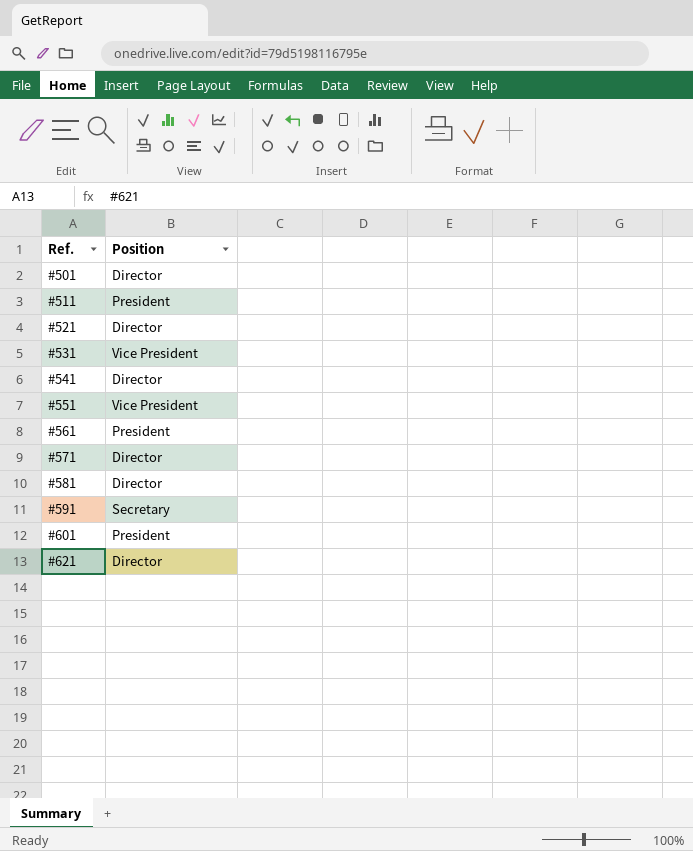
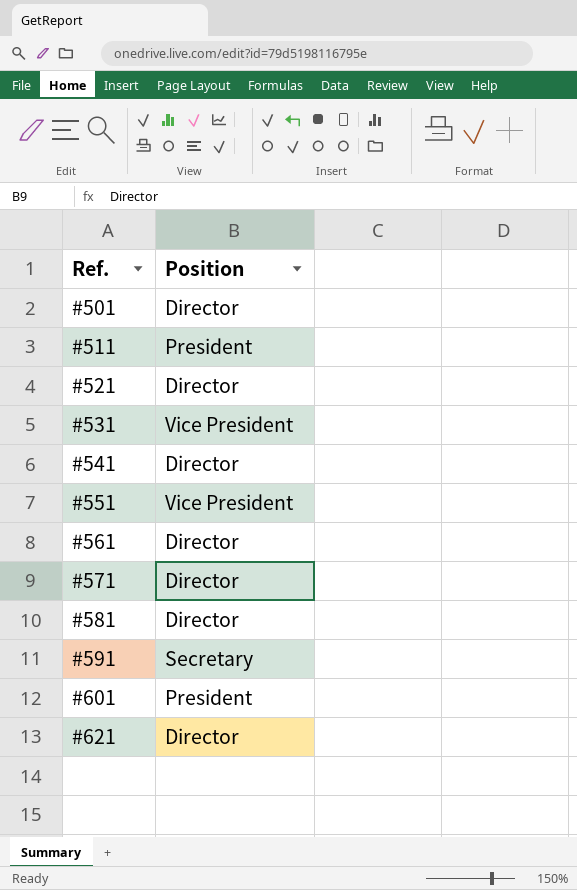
#561 | Position: President -> Director

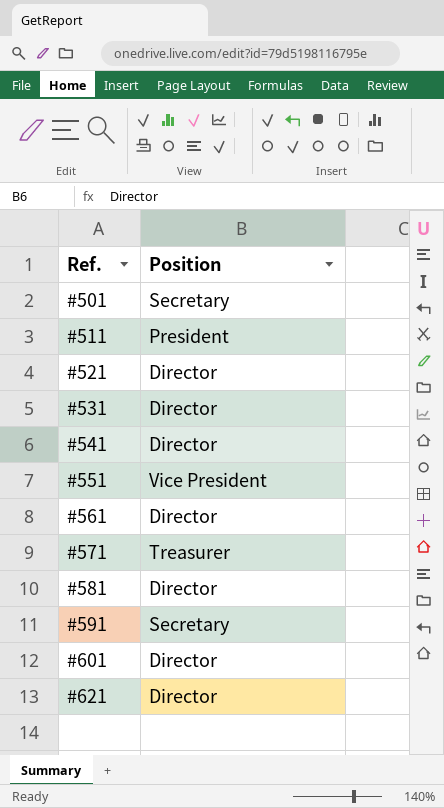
#501 | Position: Director -> Secretary
#531 | Position: Vice President -> Director
#571 | Position: Director -> Treasurer
#601 | Position: President -> Director

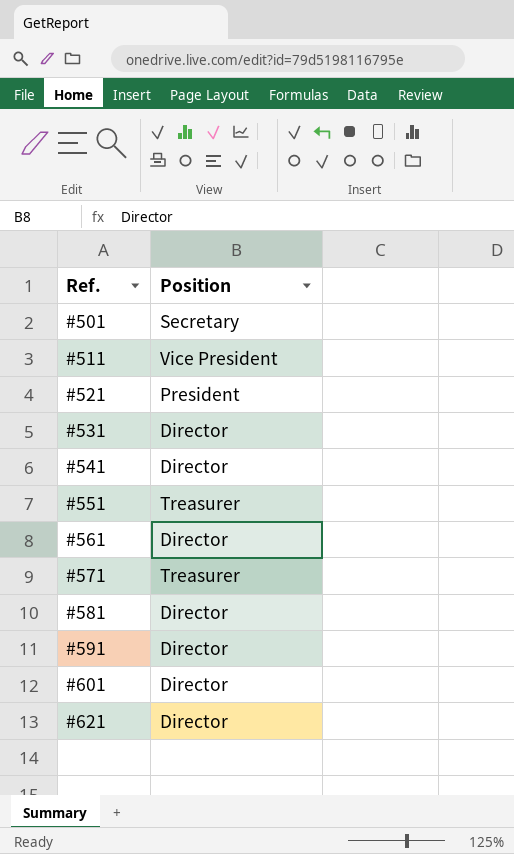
#511 | Position: President -> Vice President
#521 | Position: Director -> President
#551 | Position: Vice President -> Treasurer
#591 | Position: Secretary -> Director

